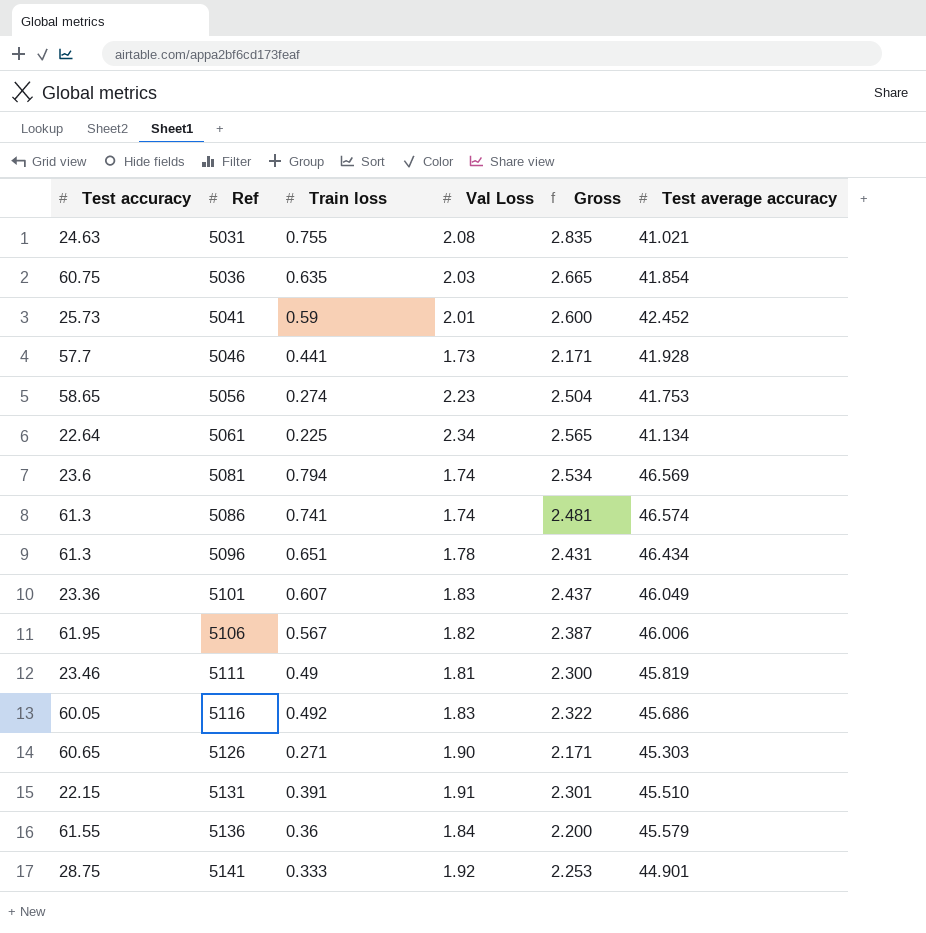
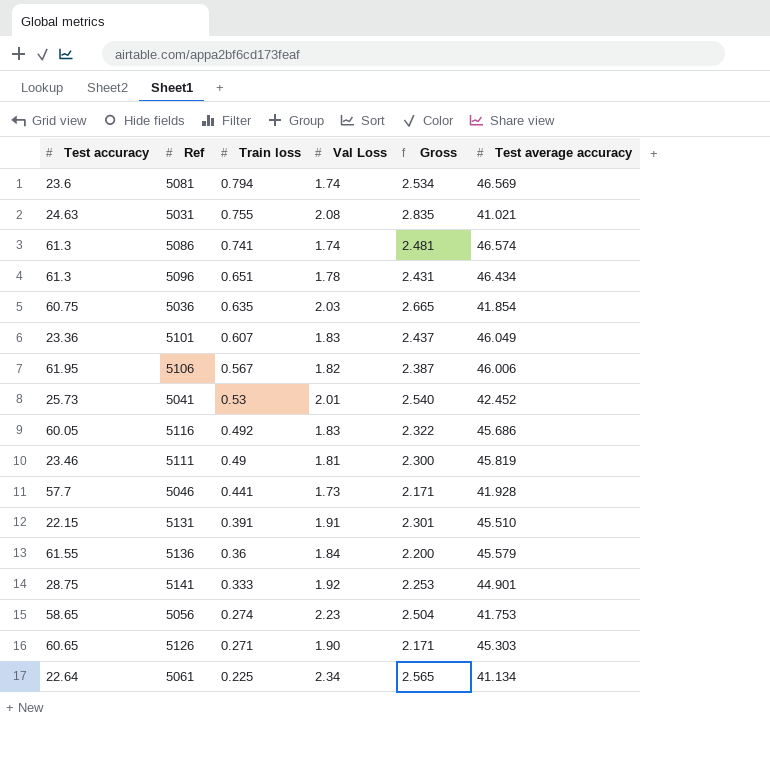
row order: Ref ascending -> Train loss descending
5041 | Train loss: 0.59 -> 0.53
5041 | Gross: 2.600 -> 2.540

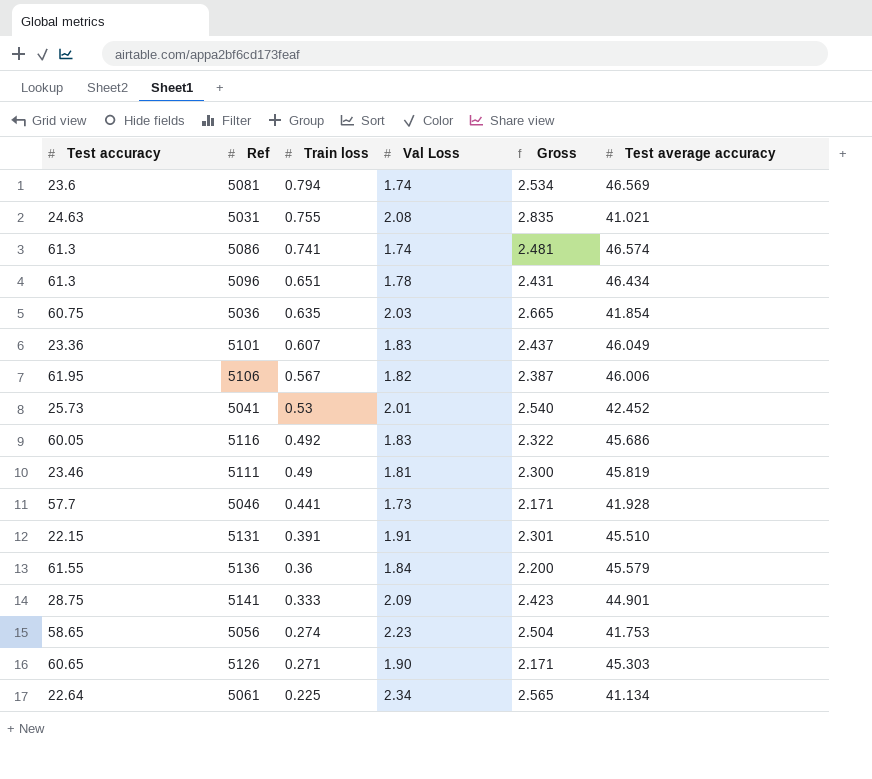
5141 | Val Loss: 1.92 -> 2.09
5141 | Gross: 2.253 -> 2.423

